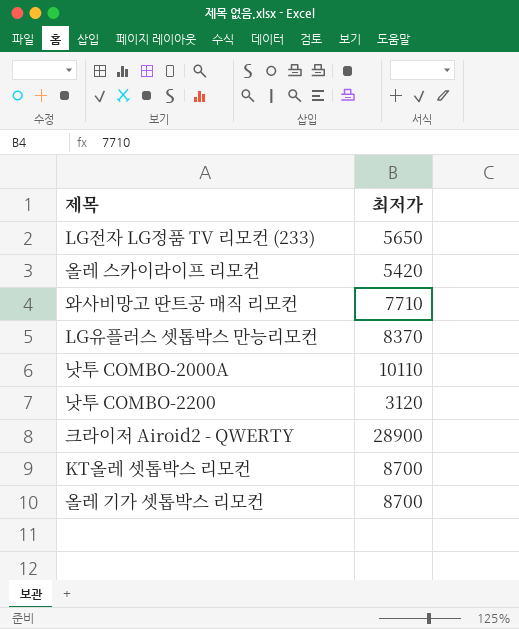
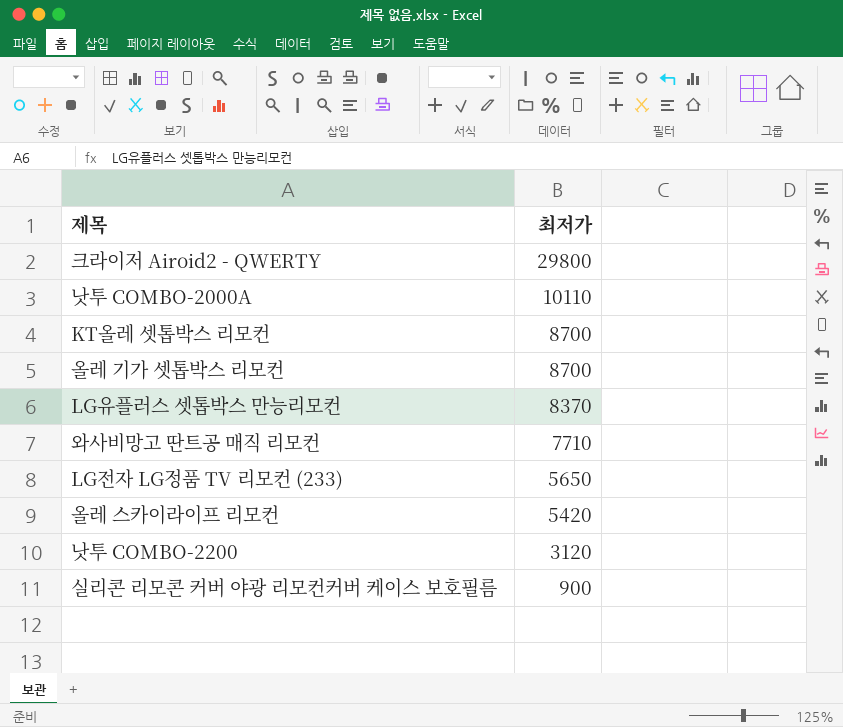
row order: none -> 최저가 descending
크라이저 Airoid2 - QWERTY | 최저가: 28900 -> 29800
row 실리콘 리모콘 커버 야광 리모컨커버 케이스 보호필름: none -> 900

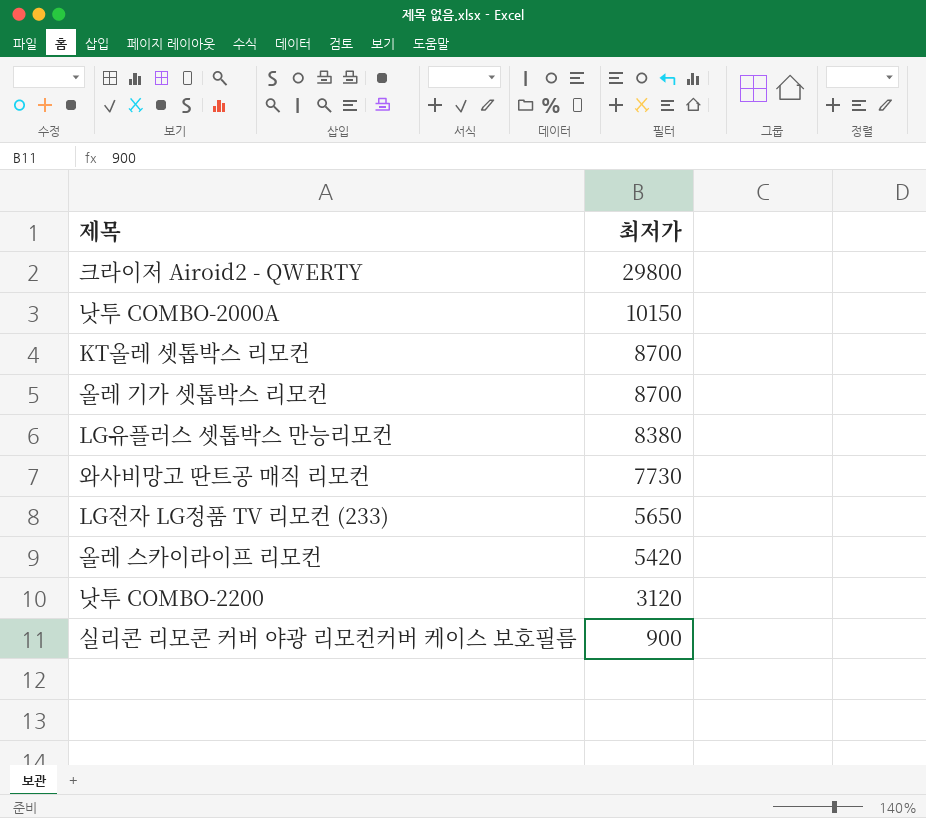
낫투 COMBO-2000A | 최저가: 10110 -> 10150
LG유플러스 셋톱박스 만능리모컨 | 최저가: 8370 -> 8380
와사비망고 딴트공 매직 리모컨 | 최저가: 7710 -> 7730

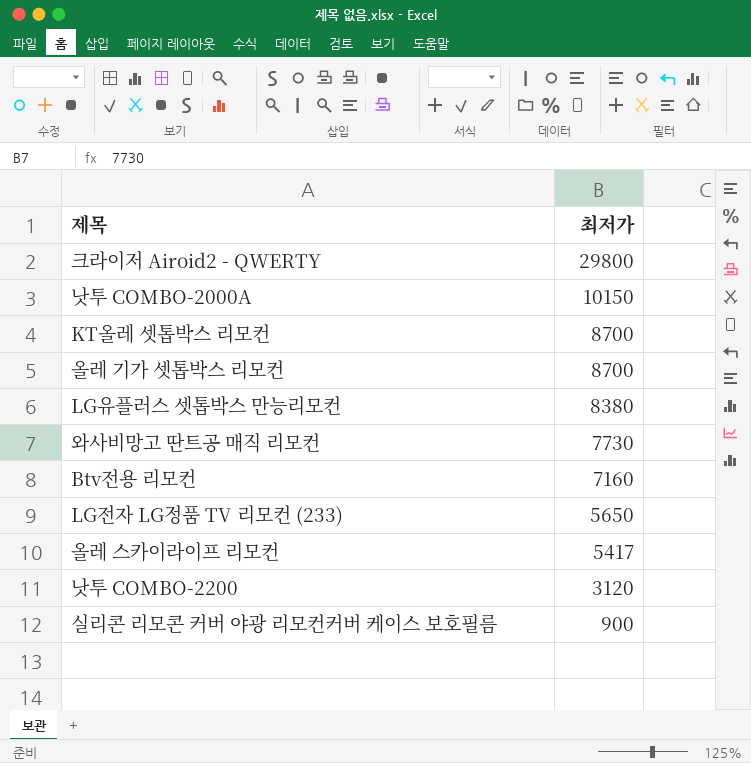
row Btv전용 리모컨: none -> 7160
올레 스카이라이프 리모컨 | 최저가: 5420 -> 5417

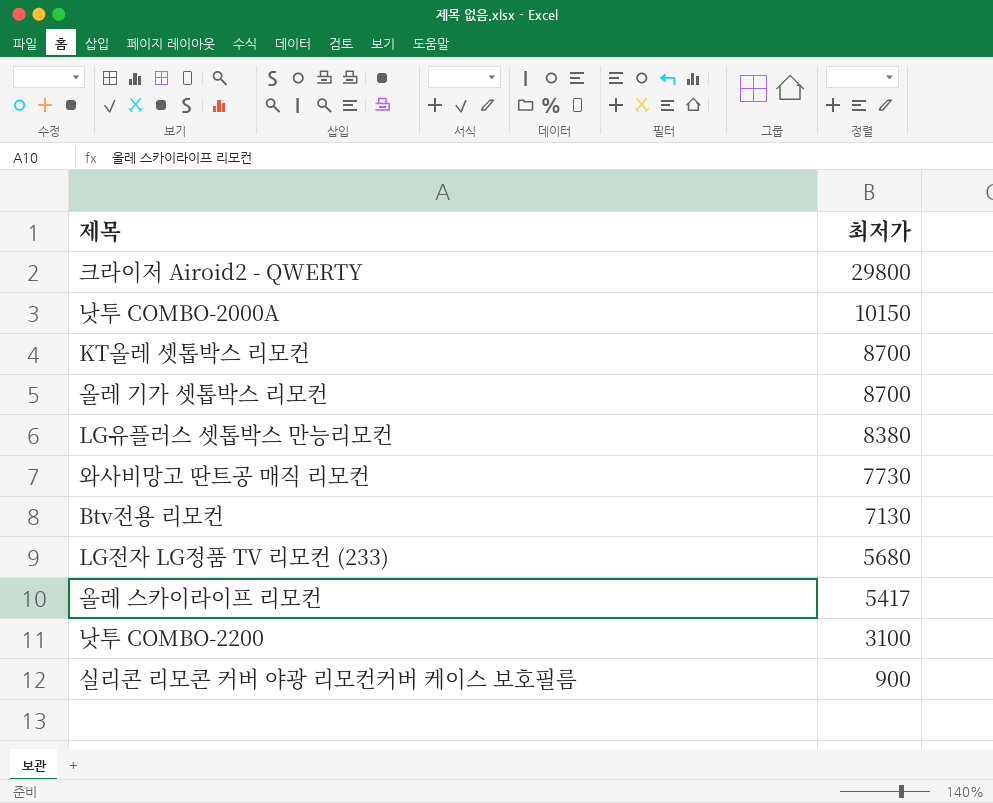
Btv전용 리모컨 | 최저가: 7160 -> 7130
LG전자 LG정품 TV 리모컨 (233) | 최저가: 5650 -> 5680
낫투 COMBO-2200 | 최저가: 3120 -> 3100

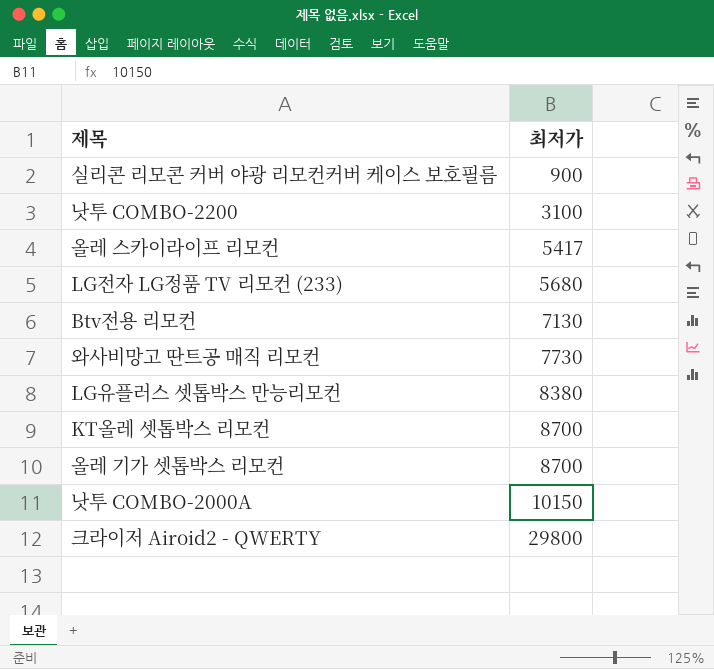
row order: 최저가 descending -> 최저가 ascending

